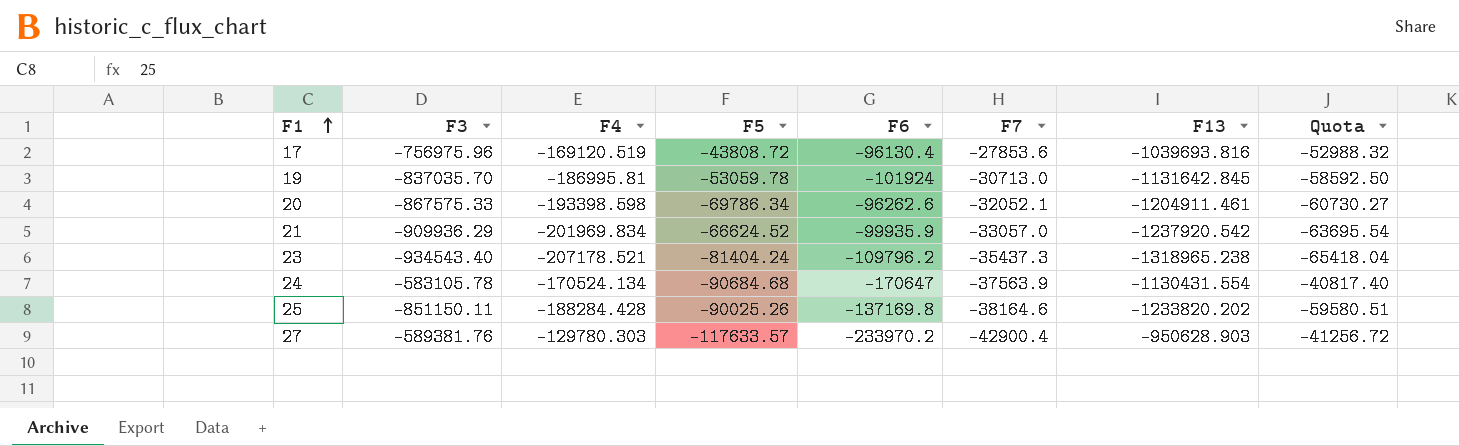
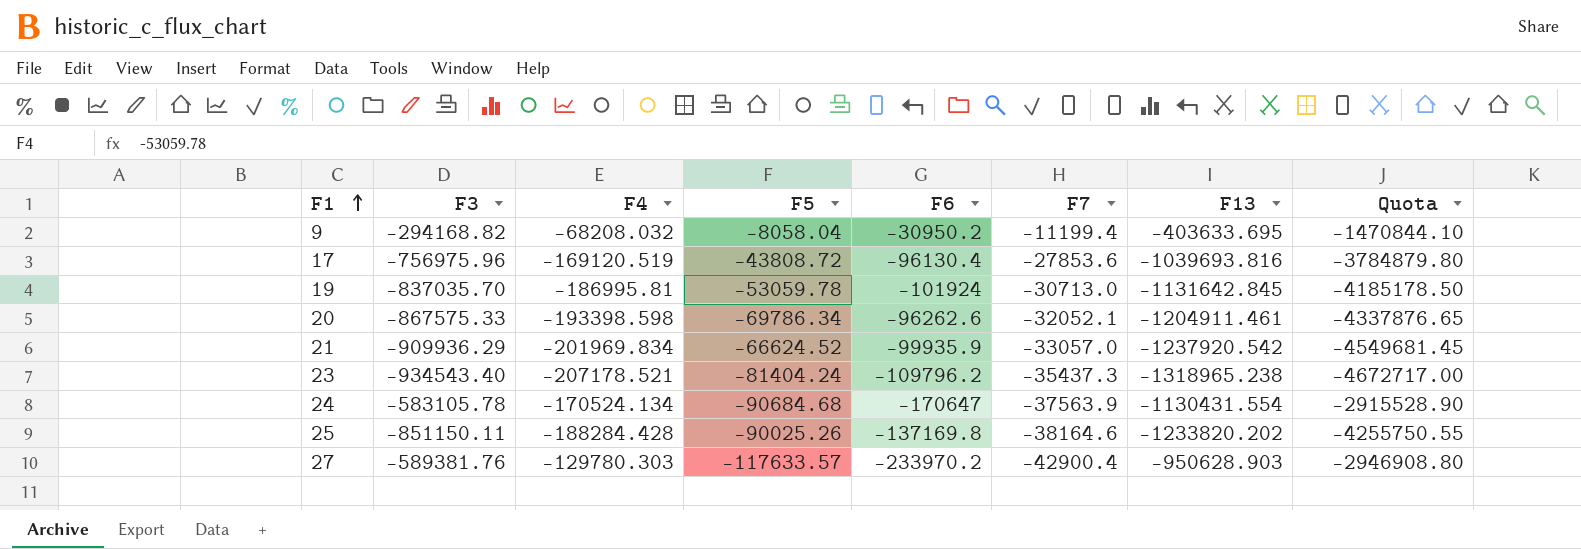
column Quota | formula: [F3] * 0.07 -> [F3] * 5
row 9: none -> -294168.82 | -68208.032 | -8058.04 | -30950.2 | -11199.4 | -403633.695 | -1470844.10

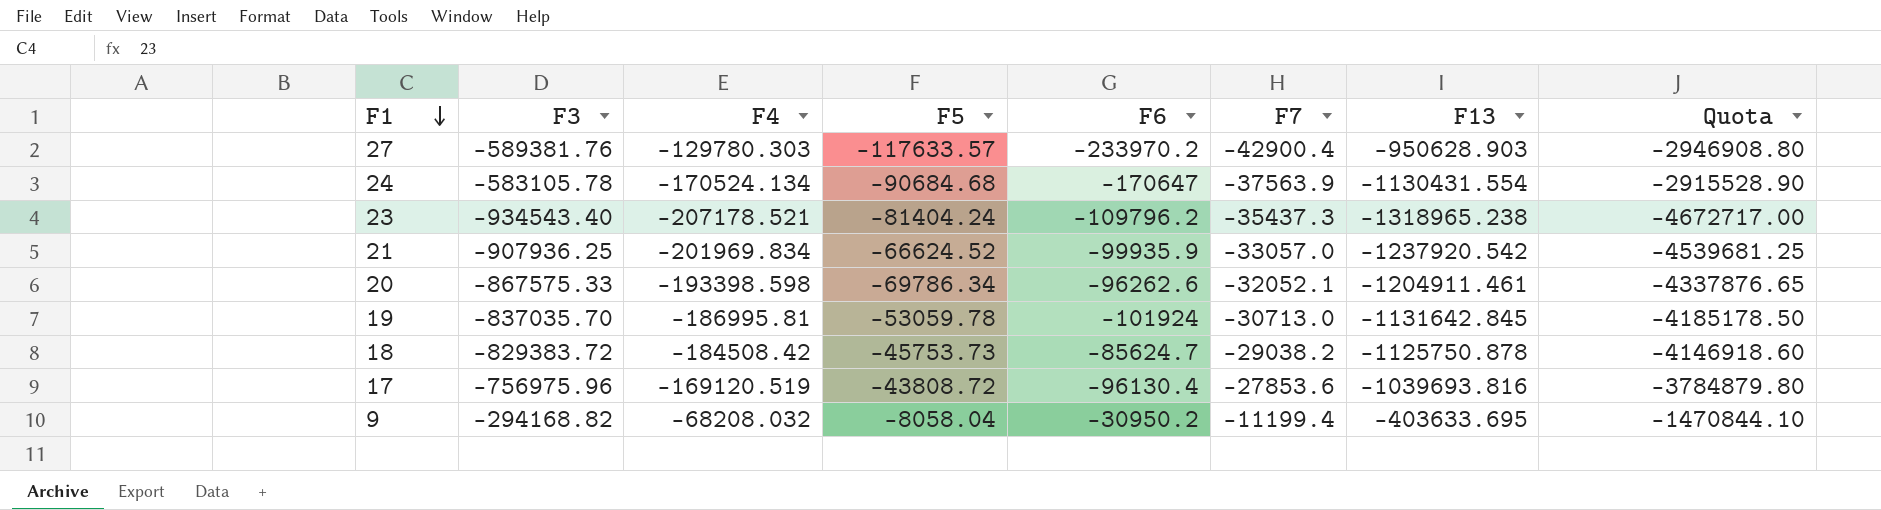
row order: F1 ascending -> F1 descending
row 25: -851150.11 | -188284.428 | -90025.26 | -137169.8 | -38164.6 | -1233820.202 | -4255750.55 -> none
21 | F3: -909936.29 -> -907936.25
21 | Quota: -4549681.45 -> -4539681.25
row 18: none -> -829383.72 | -184508.42 | -45753.73 | -85624.7 | -29038.2 | -1125750.878 | -4146918.60

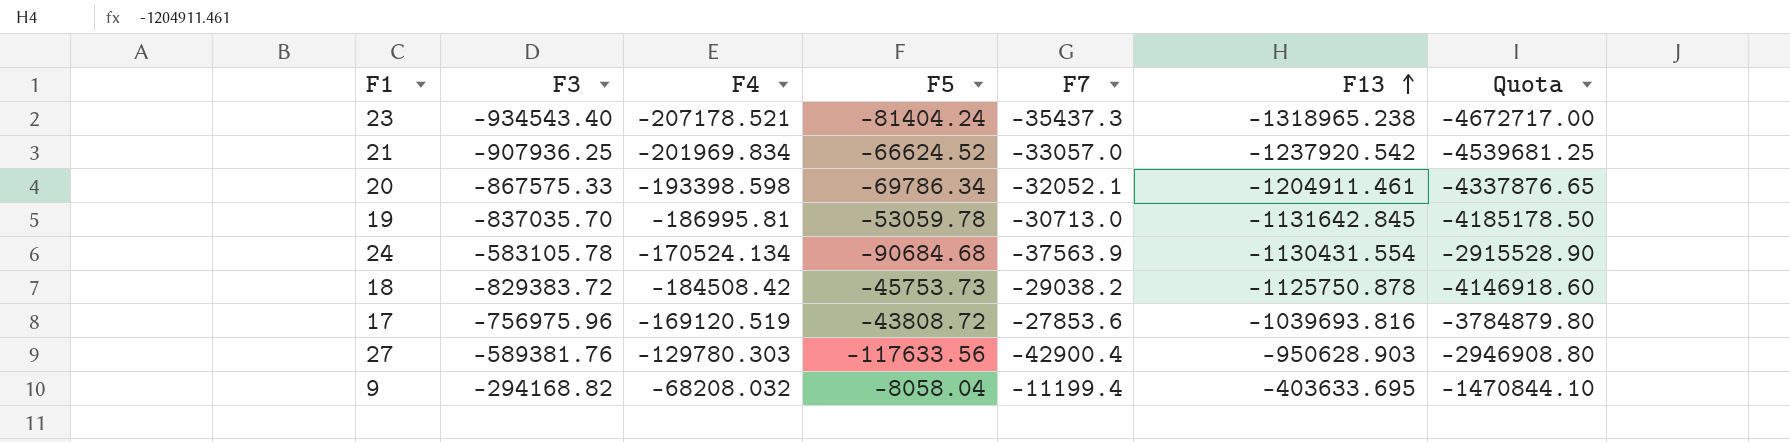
row order: F1 descending -> F13 ascending
column F6 | position: 5 -> none
27 | F5: -117633.57 -> -117633.56

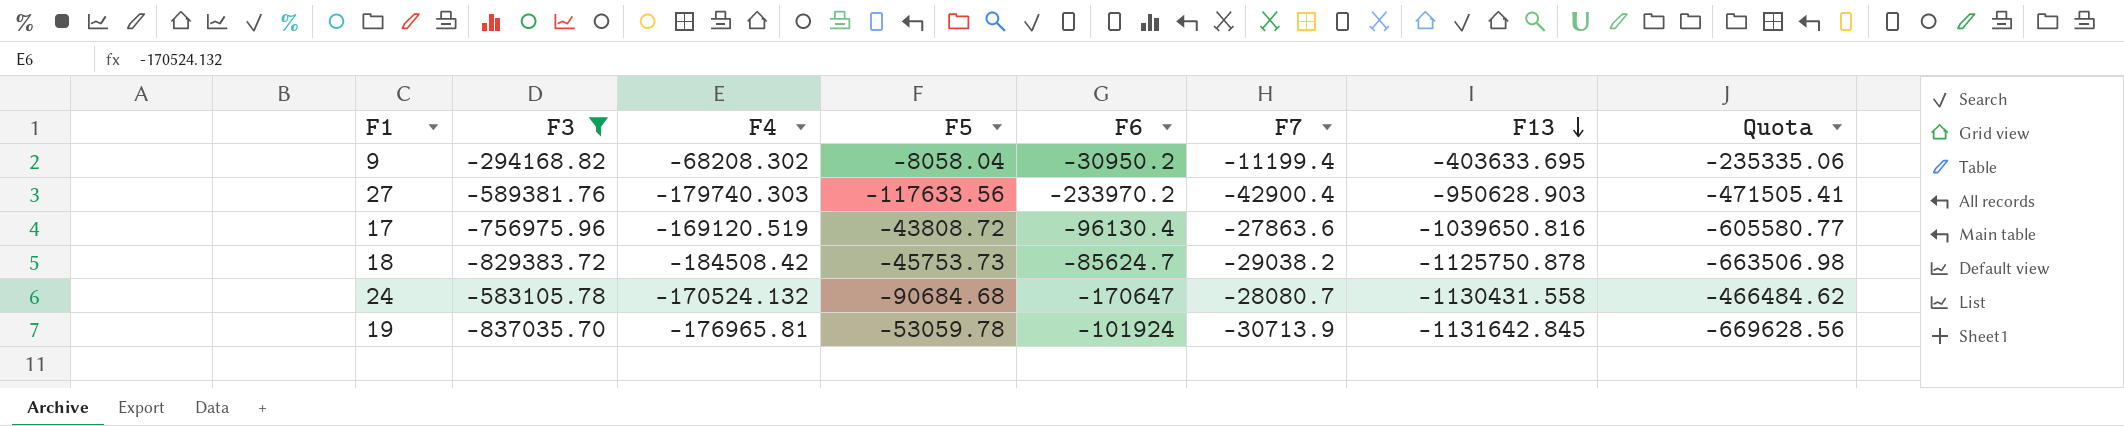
filter: none -> F3 >= -837035.70
row order: F13 ascending -> F13 descending
column F6 | position: none -> 5
column Quota | formula: [F3] * 5 -> [F3] * 0.8
9 | F4: -68208.032 -> -68208.302
27 | F4: -129780.303 -> -179740.303
17 | F7: -27853.6 -> -27863.6
17 | F13: -1039693.816 -> -1039650.816
24 | F4: -170524.134 -> -170524.132
24 | F7: -37563.9 -> -28080.7
24 | F13: -1130431.554 -> -1130431.558
19 | F4: -186995.81 -> -176965.81
19 | F7: -30713.0 -> -30713.9

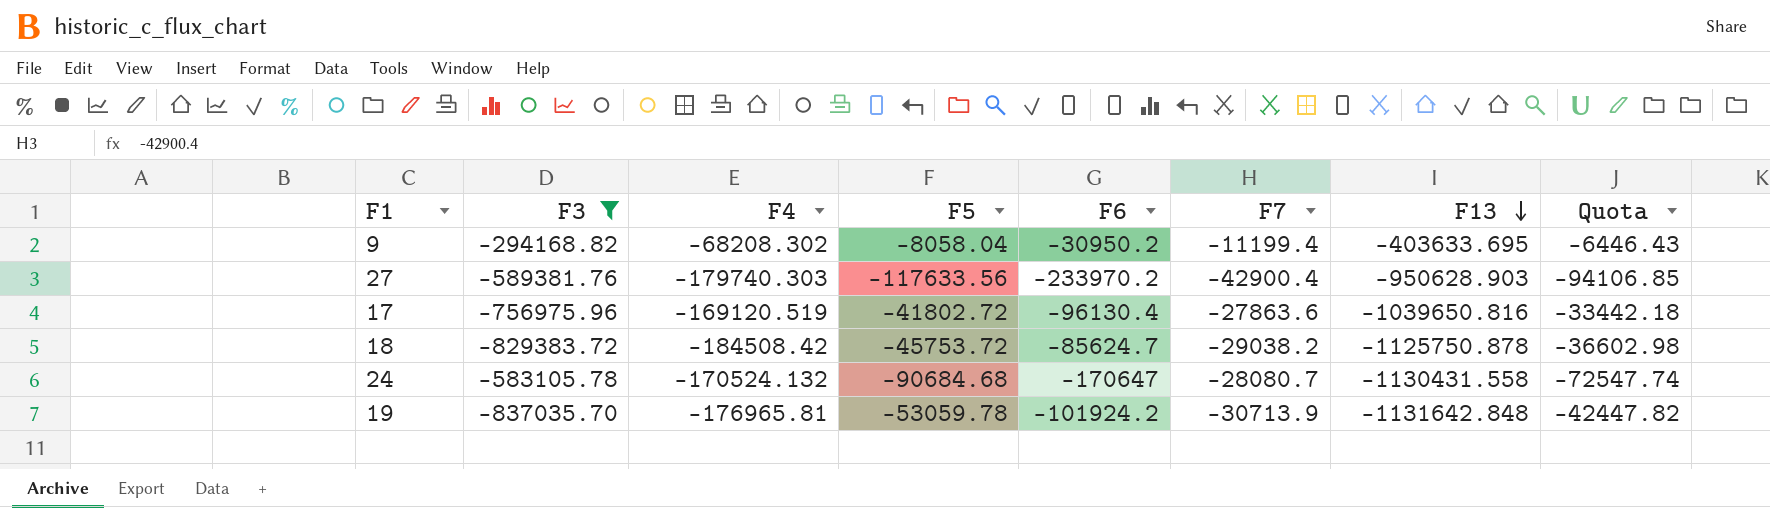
column Quota | formula: [F3] * 0.8 -> [F5] * 0.8
17 | F5: -43808.72 -> -41802.72
18 | F5: -45753.73 -> -45753.72
19 | F6: -101924 -> -101924.2
19 | F13: -1131642.845 -> -1131642.848

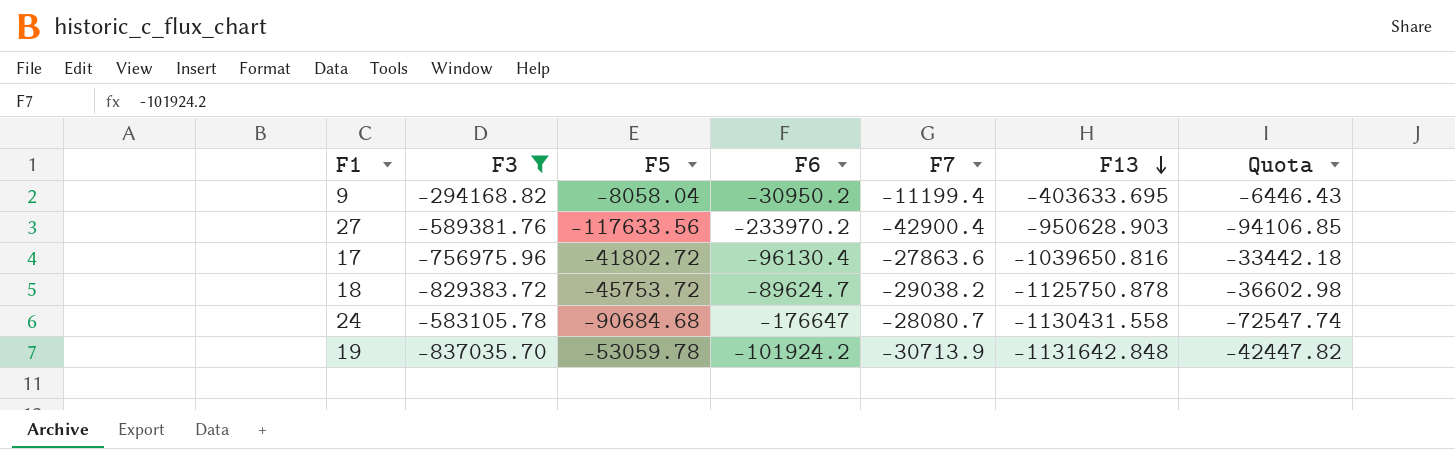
column F4 | position: 3 -> none
18 | F6: -85624.7 -> -89624.7
24 | F6: -170647 -> -176647

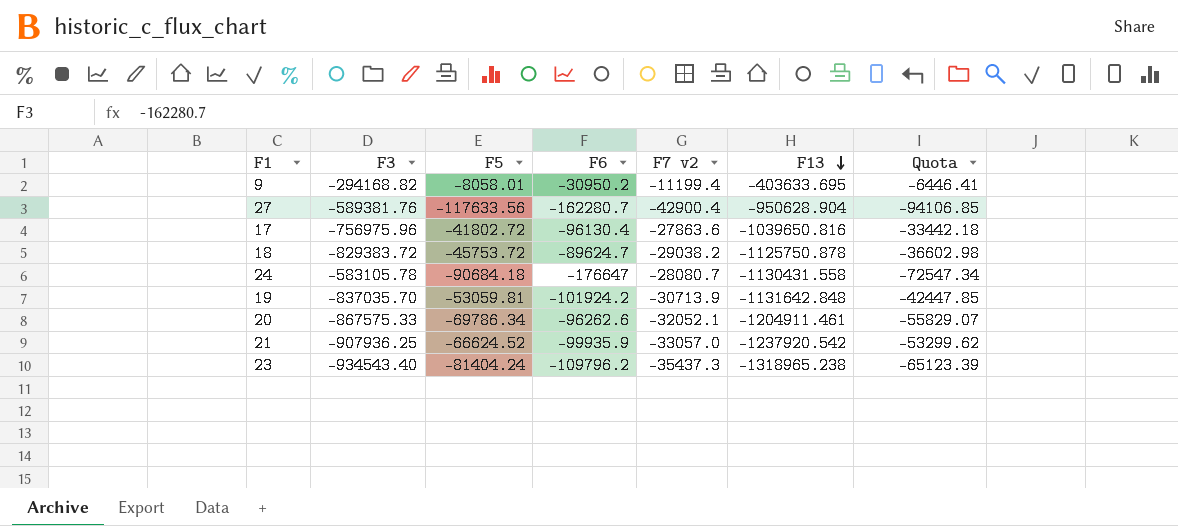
filter: F3 >= -837035.70 -> none
column name: F7 -> F7 v2
9 | F5: -8058.04 -> -8058.01
9 | Quota: -6446.43 -> -6446.41
27 | F6: -233970.2 -> -162280.7
27 | F13: -950628.903 -> -950628.904
24 | F5: -90684.68 -> -90684.18
24 | Quota: -72547.74 -> -72547.34
19 | F5: -53059.78 -> -53059.81
19 | Quota: -42447.82 -> -42447.85

